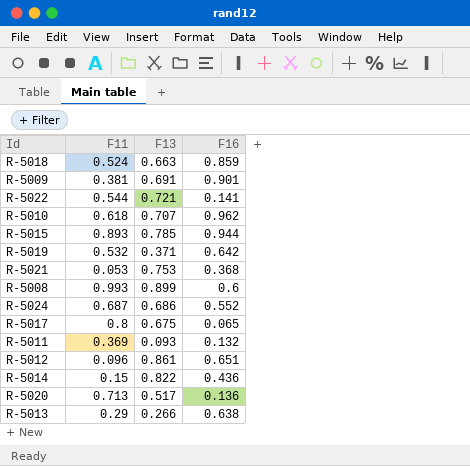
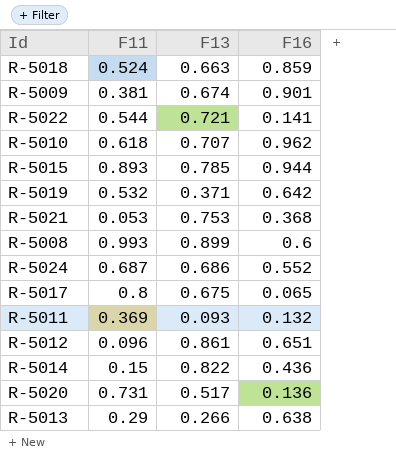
R-5009 | F13: 0.691 -> 0.674
R-5020 | F11: 0.713 -> 0.731

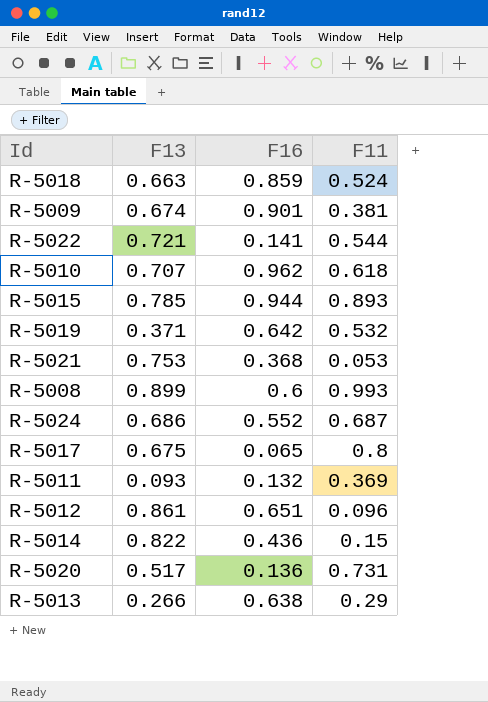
column F11 | position: 2 -> 4

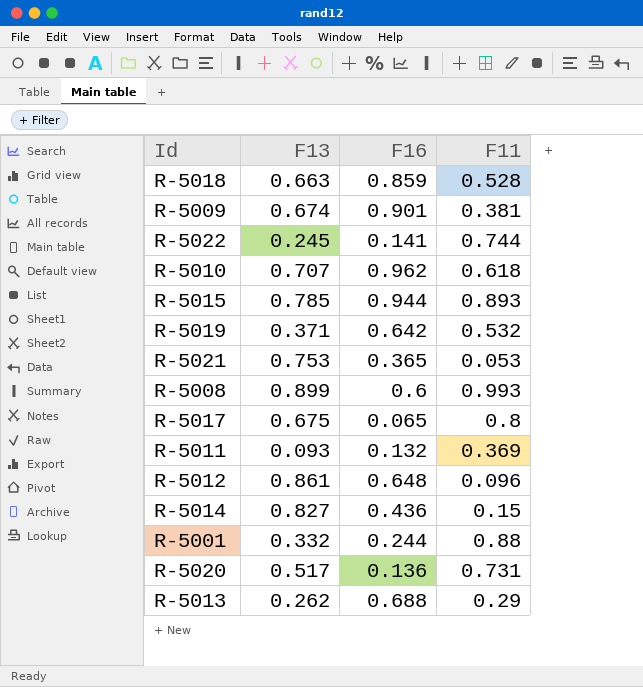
row R-5024: 0.686 | 0.552 | 0.687 -> none
R-5018 | F11: 0.524 -> 0.528
R-5022 | F13: 0.721 -> 0.245
R-5022 | F11: 0.544 -> 0.744
R-5021 | F16: 0.368 -> 0.365
R-5012 | F16: 0.651 -> 0.648
R-5014 | F13: 0.822 -> 0.827
row R-5001: none -> 0.332 | 0.244 | 0.88
R-5013 | F13: 0.266 -> 0.262
R-5013 | F16: 0.638 -> 0.688

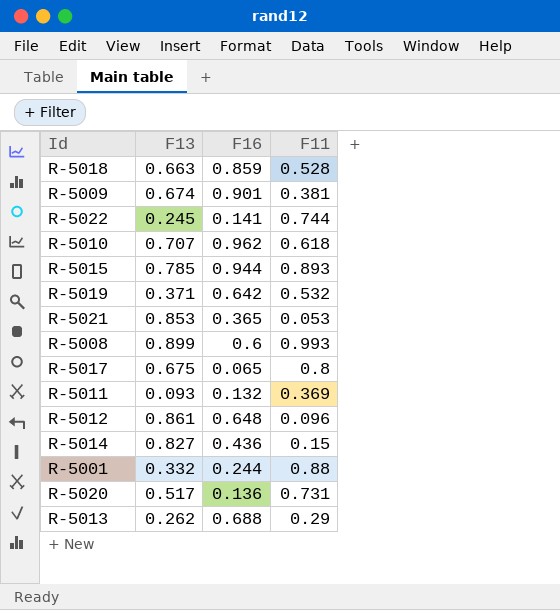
R-5021 | F13: 0.753 -> 0.853

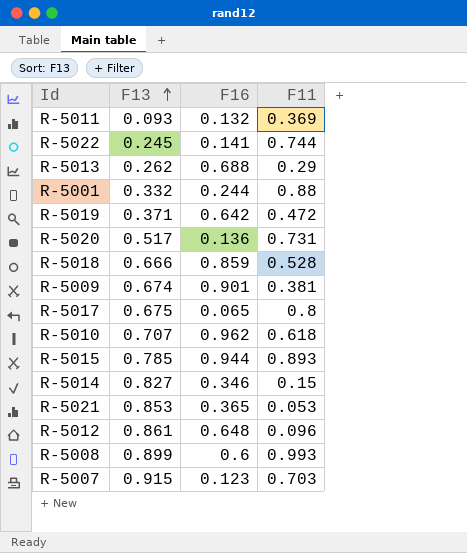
row order: none -> F13 ascending
R-5019 | F11: 0.532 -> 0.472
R-5018 | F13: 0.663 -> 0.666
R-5014 | F16: 0.436 -> 0.346
row R-5007: none -> 0.915 | 0.123 | 0.703

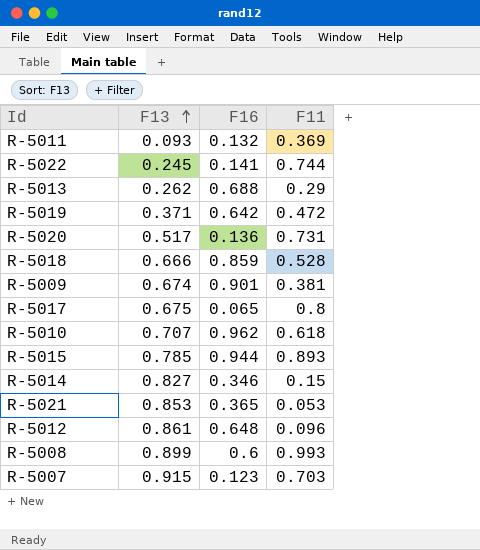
row R-5001: 0.332 | 0.244 | 0.88 -> none

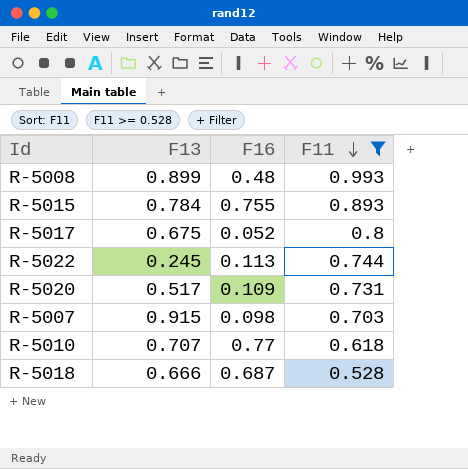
filter: none -> F11 >= 0.528
row order: F13 ascending -> F11 descending
R-5008 | F16: 0.6 -> 0.48
R-5015 | F13: 0.785 -> 0.784
R-5015 | F16: 0.944 -> 0.755
R-5017 | F16: 0.065 -> 0.052
R-5022 | F16: 0.141 -> 0.113
R-5020 | F16: 0.136 -> 0.109
R-5007 | F16: 0.123 -> 0.098
R-5010 | F16: 0.962 -> 0.77
R-5018 | F16: 0.859 -> 0.687

